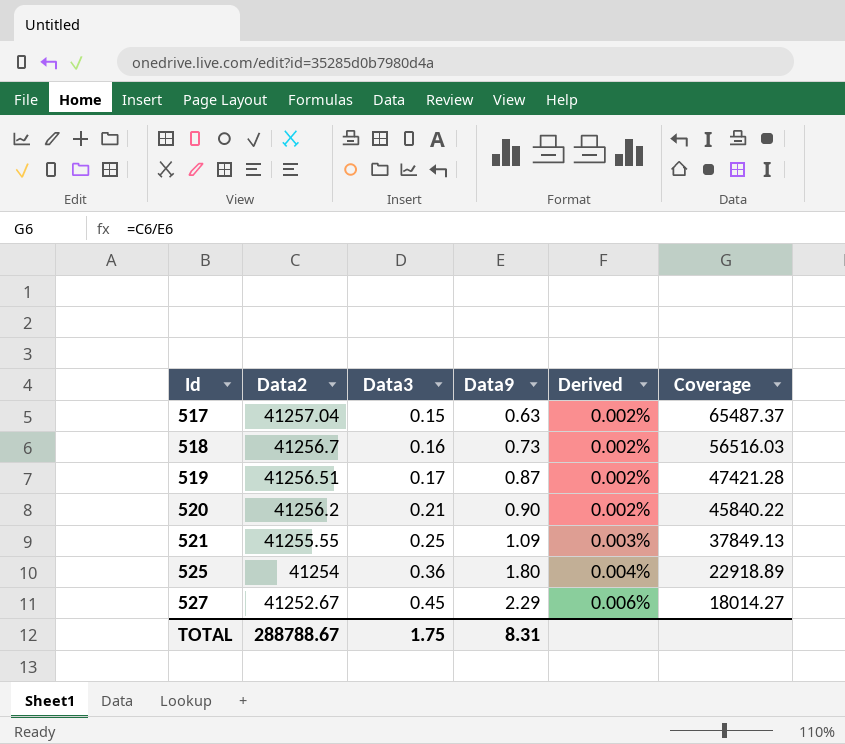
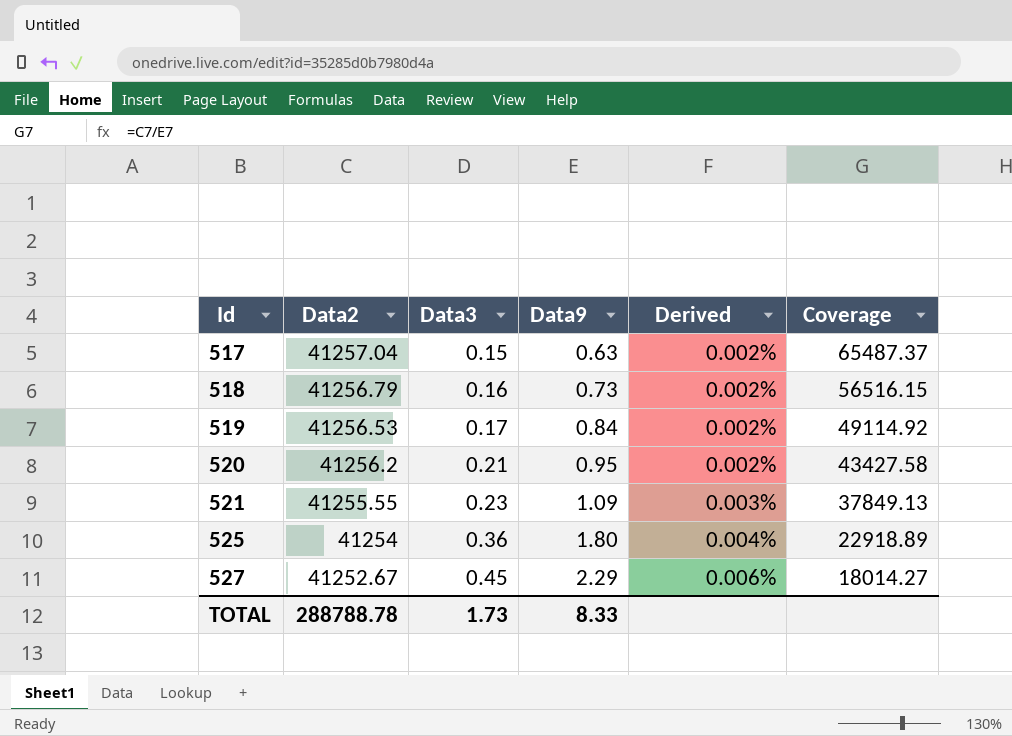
518 | Data2: 41256.7 -> 41256.79
518 | Coverage: 56516.03 -> 56516.15
519 | Data2: 41256.51 -> 41256.53
519 | Data9: 0.87 -> 0.84
519 | Coverage: 47421.28 -> 49114.92
520 | Data9: 0.90 -> 0.95
520 | Coverage: 45840.22 -> 43427.58
521 | Data3: 0.25 -> 0.23
TOTAL | Data2: 288788.67 -> 288788.78
TOTAL | Data3: 1.75 -> 1.73
TOTAL | Data9: 8.31 -> 8.33

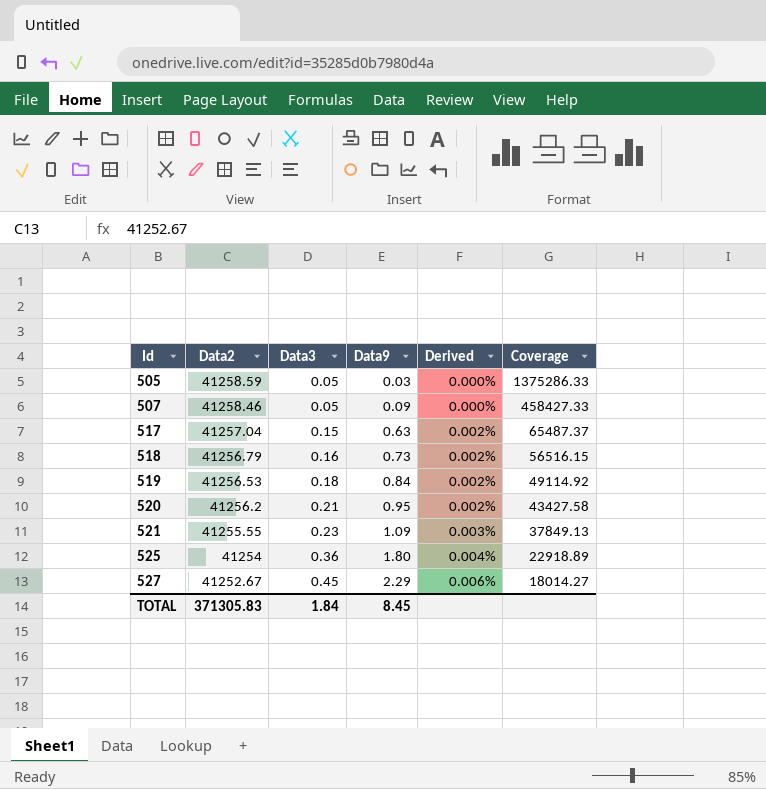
row 505: none -> 41258.59 | 0.05 | 0.03 | 0.000% | 1375286.33
row 507: none -> 41258.46 | 0.05 | 0.09 | 0.000% | 458427.33
519 | Data3: 0.17 -> 0.18
TOTAL | Data2: 288788.78 -> 371305.83
TOTAL | Data3: 1.73 -> 1.84
TOTAL | Data9: 8.33 -> 8.45

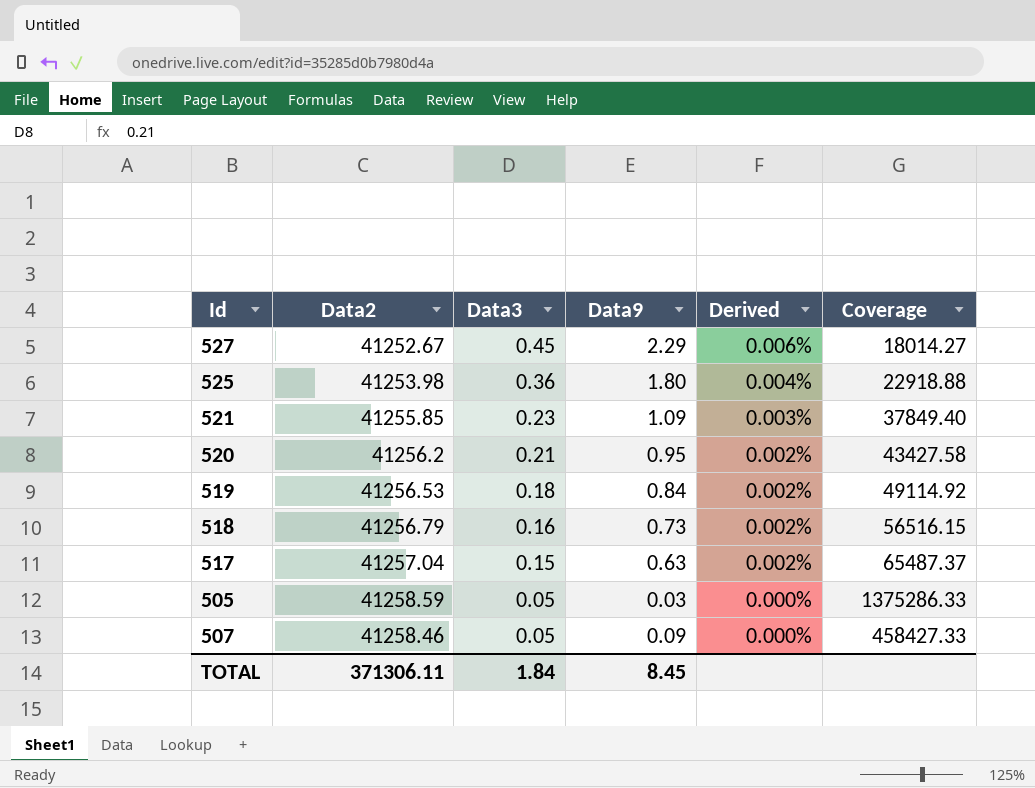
row order: Id ascending -> Data3 descending
525 | Data2: 41254 -> 41253.98
525 | Coverage: 22918.89 -> 22918.88
521 | Data2: 41255.55 -> 41255.85
521 | Coverage: 37849.13 -> 37849.40
TOTAL | Data2: 371305.83 -> 371306.11

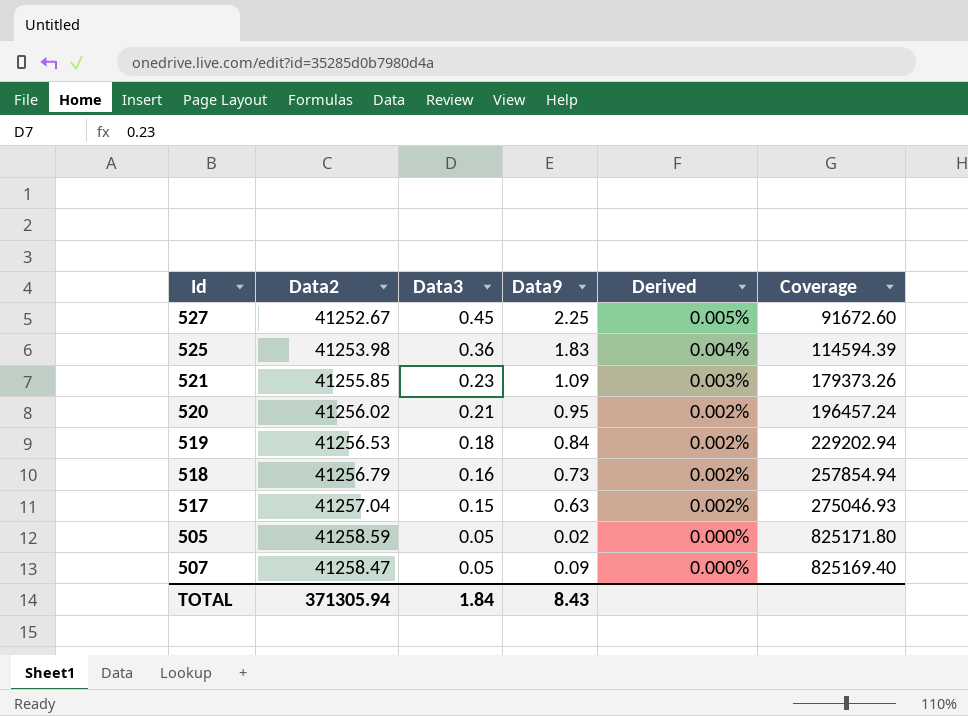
column Coverage | formula: [Data2] / [Data9] -> [Data2] / [Data3]
527 | Data9: 2.29 -> 2.25
527 | Derived: 0.006% -> 0.005%
525 | Data9: 1.80 -> 1.83
520 | Data2: 41256.2 -> 41256.02
505 | Data9: 0.03 -> 0.02
507 | Data2: 41258.46 -> 41258.47
TOTAL | Data2: 371306.11 -> 371305.94
TOTAL | Data9: 8.45 -> 8.43

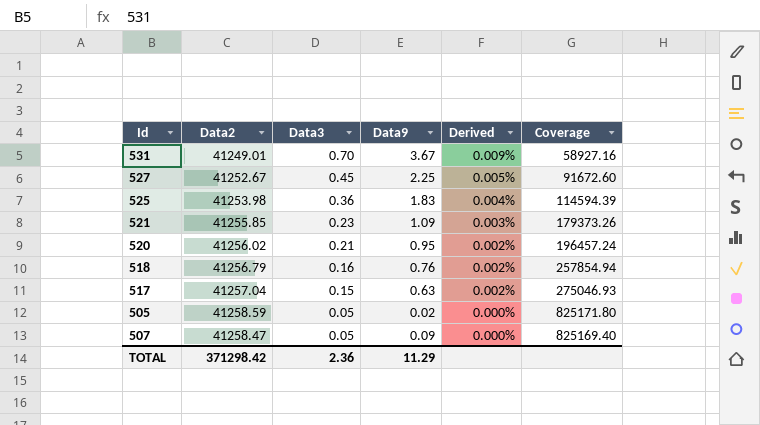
row 519: 41256.53 | 0.18 | 0.84 | 0.002% | 229202.94 -> none
row 531: none -> 41249.01 | 0.70 | 3.67 | 0.009% | 58927.16
518 | Data9: 0.73 -> 0.76
TOTAL | Data2: 371305.94 -> 371298.42
TOTAL | Data3: 1.84 -> 2.36
TOTAL | Data9: 8.43 -> 11.29

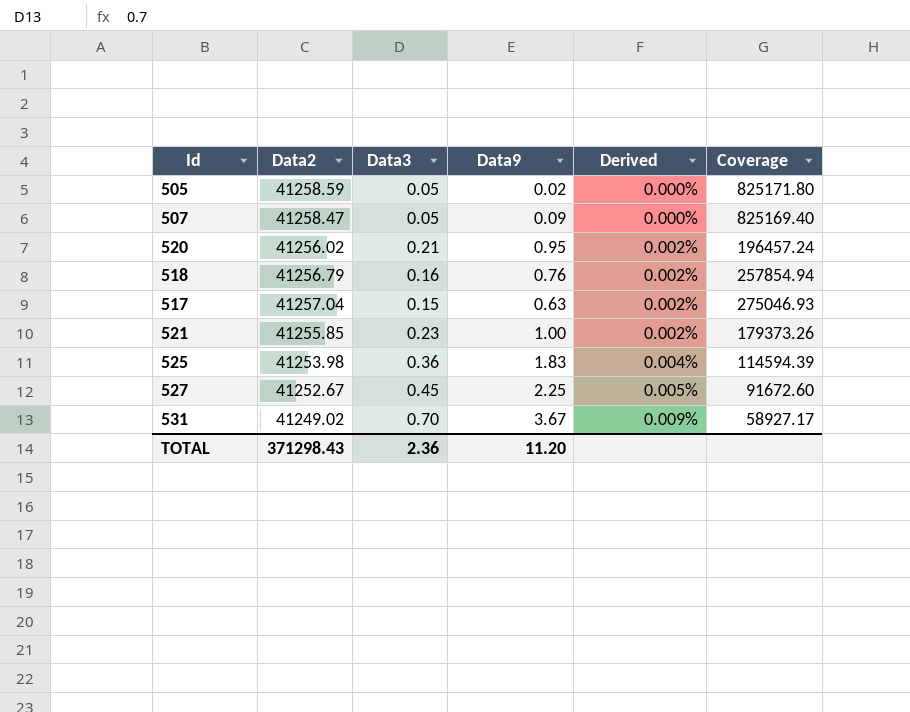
row order: Data3 descending -> Derived ascending
521 | Data9: 1.09 -> 1.00
521 | Derived: 0.003% -> 0.002%
531 | Data2: 41249.01 -> 41249.02
531 | Coverage: 58927.16 -> 58927.17
TOTAL | Data2: 371298.42 -> 371298.43
TOTAL | Data9: 11.29 -> 11.20

